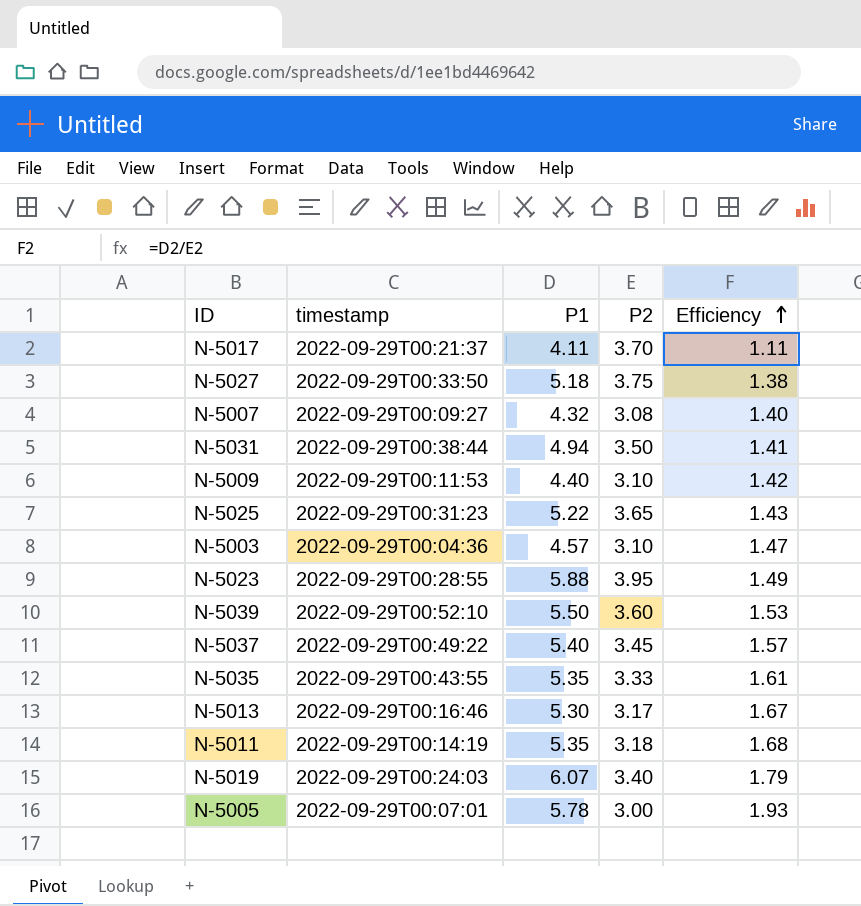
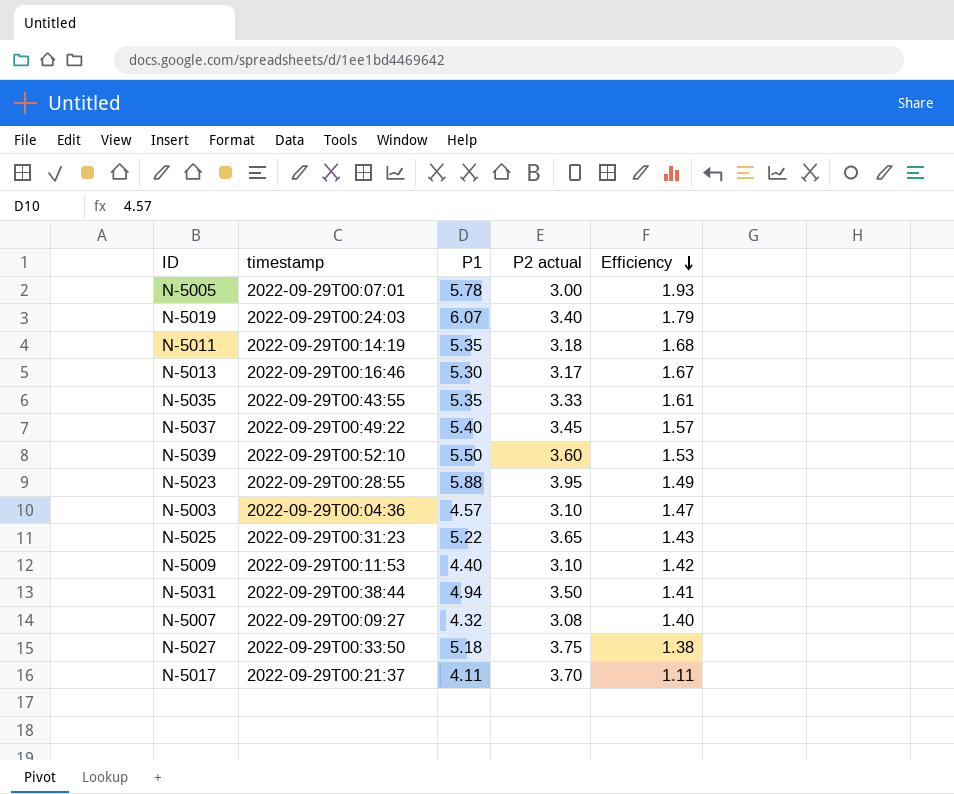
row order: Efficiency ascending -> Efficiency descending
column name: P2 -> P2 actual

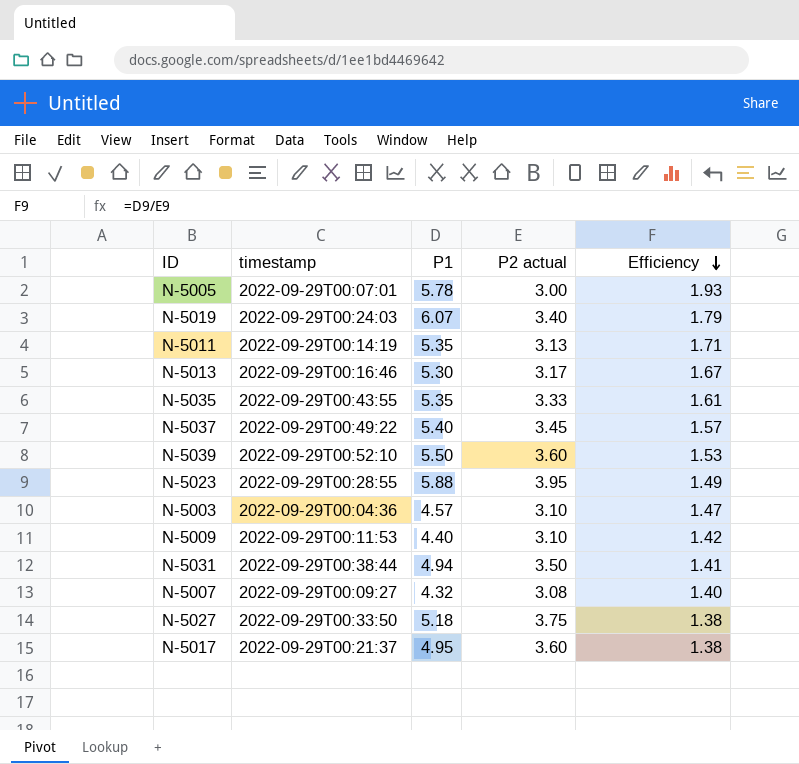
row N-5025: 2022-09-29T00:31:23 | 5.22 | 3.65 | 1.43 -> none
N-5011 | P2 actual: 3.18 -> 3.13
N-5011 | Efficiency: 1.68 -> 1.71
N-5017 | P1: 4.11 -> 4.95
N-5017 | P2 actual: 3.70 -> 3.60
N-5017 | Efficiency: 1.11 -> 1.38

